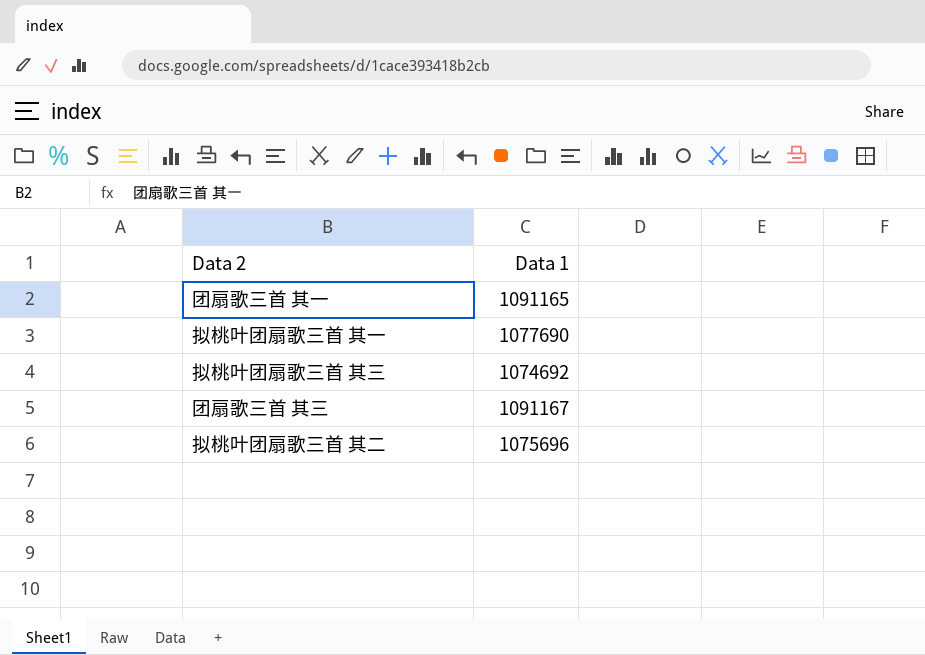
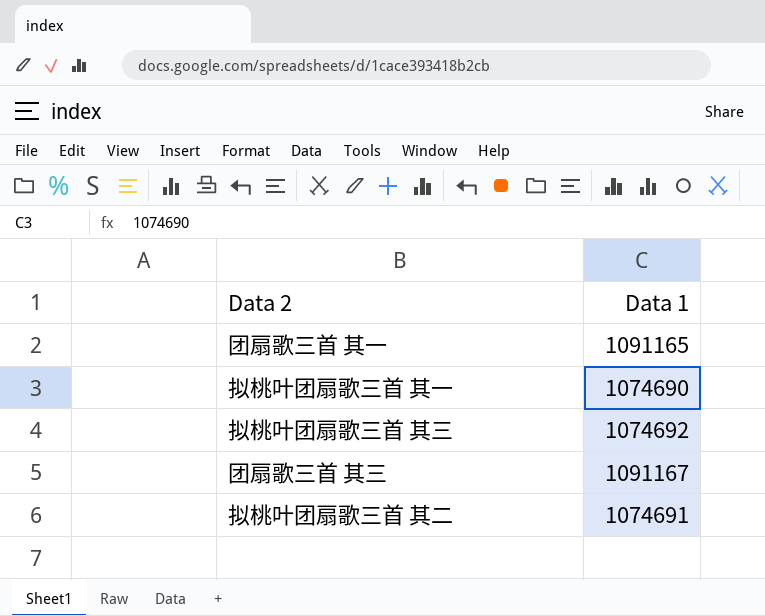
拟桃叶团扇歌三首 其一 | Data 1: 1077690 -> 1074690
拟桃叶团扇歌三首 其二 | Data 1: 1075696 -> 1074691

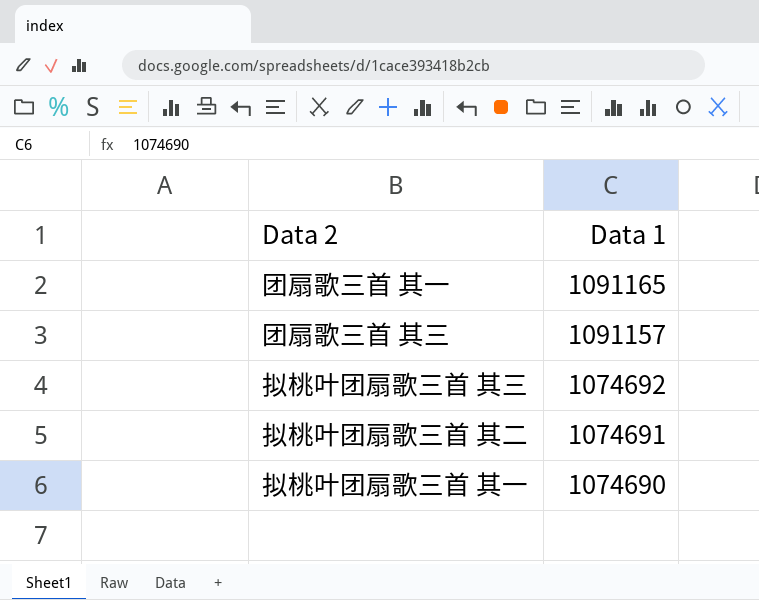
row order: none -> Data 1 descending
团扇歌三首 其三 | Data 1: 1091167 -> 1091157

